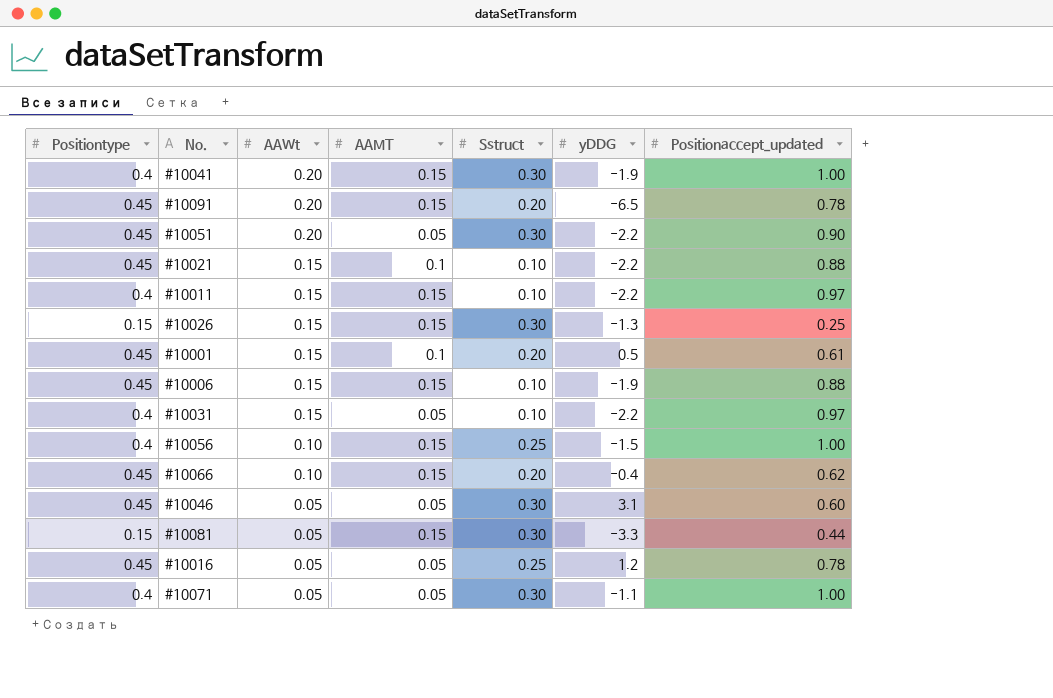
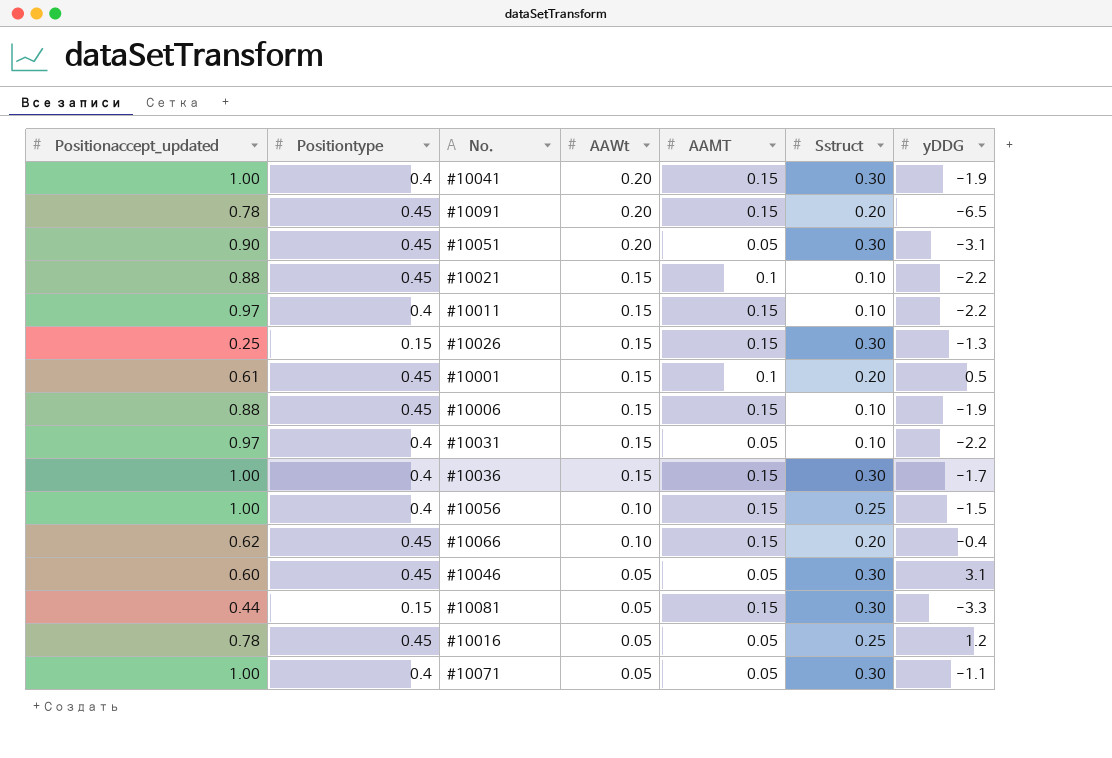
column Positionaccept_updated | position: 7 -> 1
#10051 | yDDG: -2.2 -> -3.1
row #10036: none -> 1.00 | 0.4 | 0.15 | 0.15 | 0.30 | -1.7

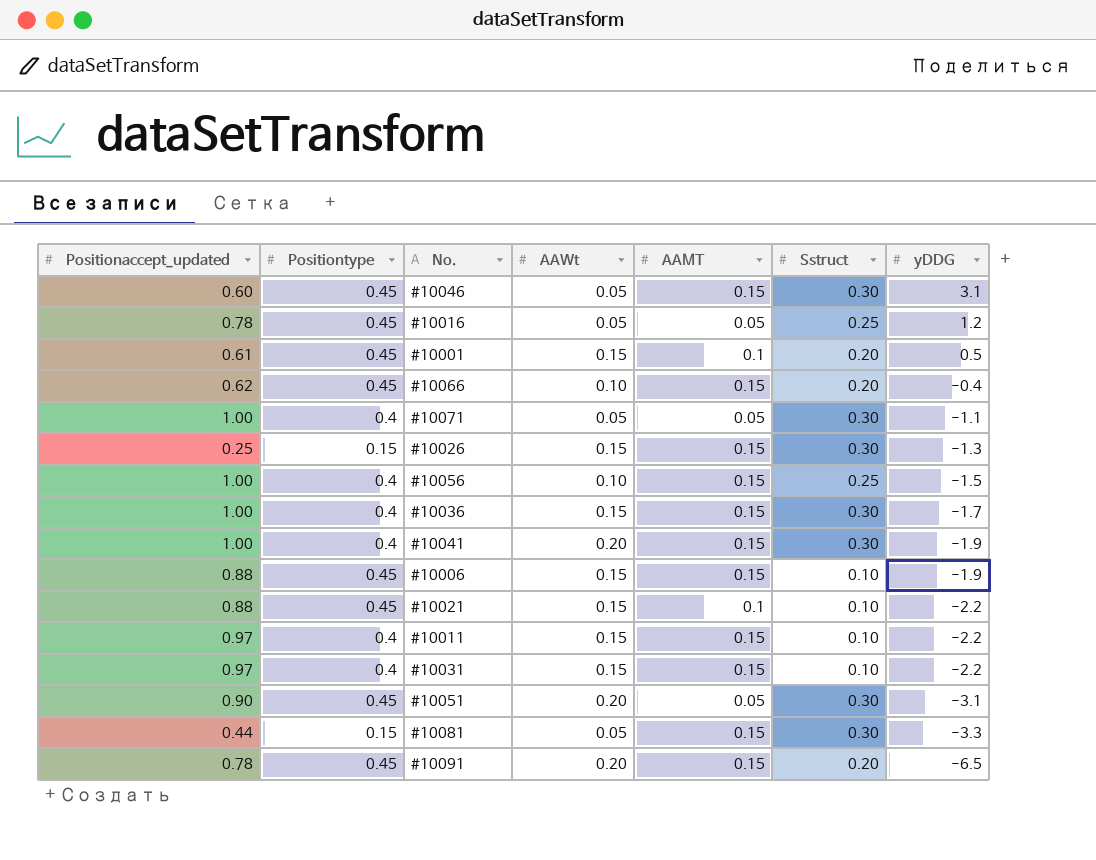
row order: AAWt descending -> yDDG descending
#10046 | AAMT: 0.05 -> 0.15
#10031 | AAMT: 0.05 -> 0.15

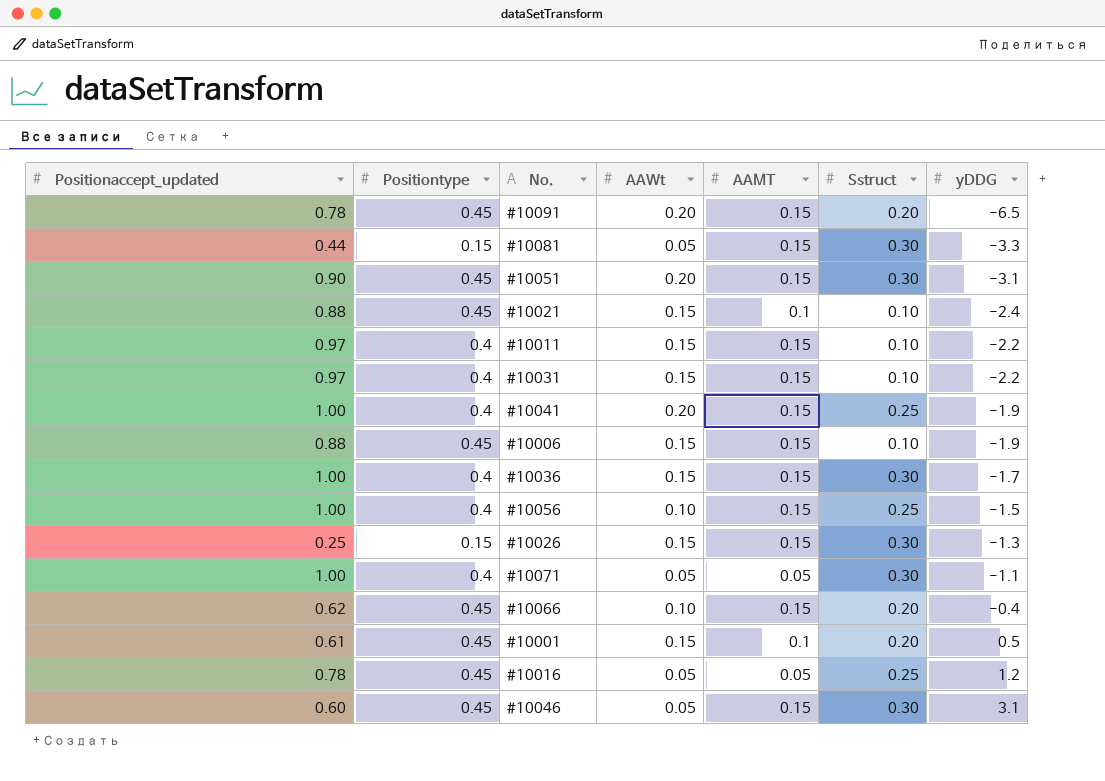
row order: yDDG descending -> yDDG ascending
#10051 | AAMT: 0.05 -> 0.15
#10021 | yDDG: -2.2 -> -2.4
#10041 | Sstruct: 0.30 -> 0.25

